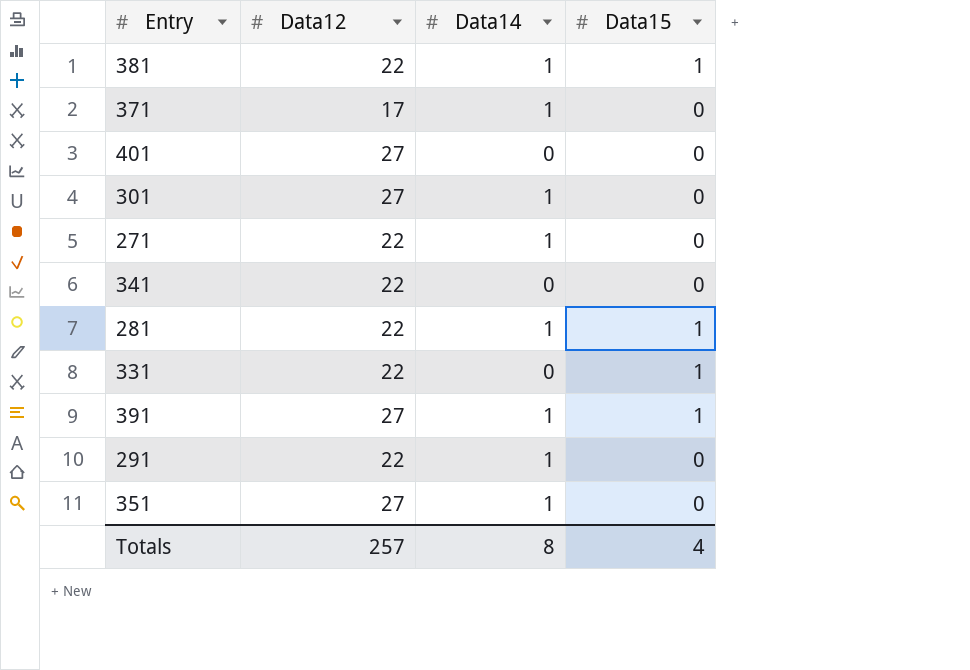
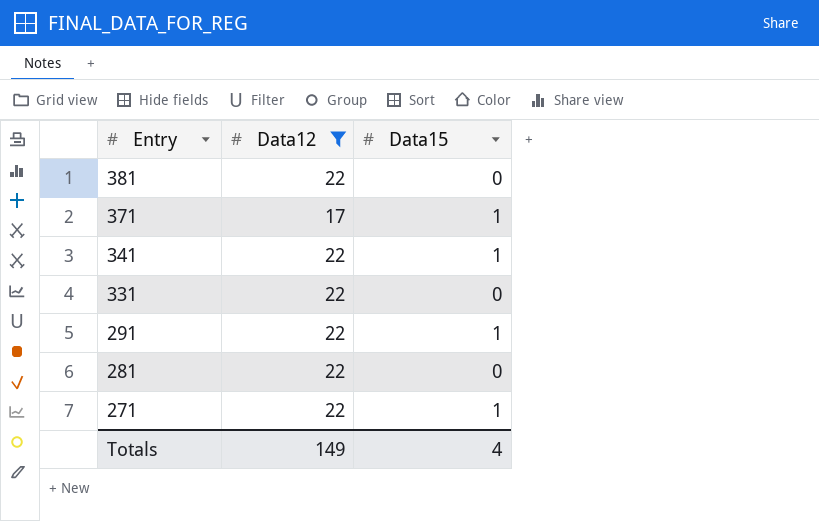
filter: none -> Data12 != 27
row order: none -> Entry descending
column Data14 | position: 3 -> none
381 | Data15: 1 -> 0
371 | Data15: 0 -> 1
341 | Data15: 0 -> 1
331 | Data15: 1 -> 0
291 | Data15: 0 -> 1
281 | Data15: 1 -> 0
271 | Data15: 0 -> 1
Totals | Data12: 257 -> 149

